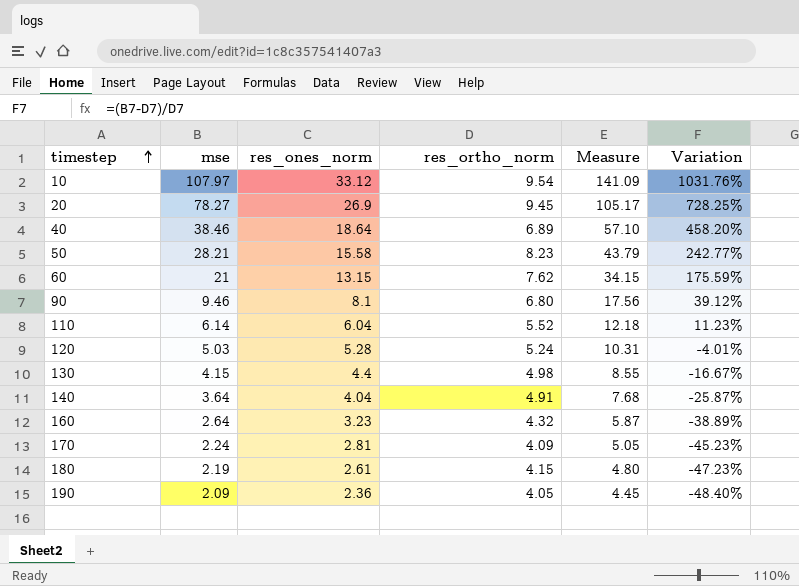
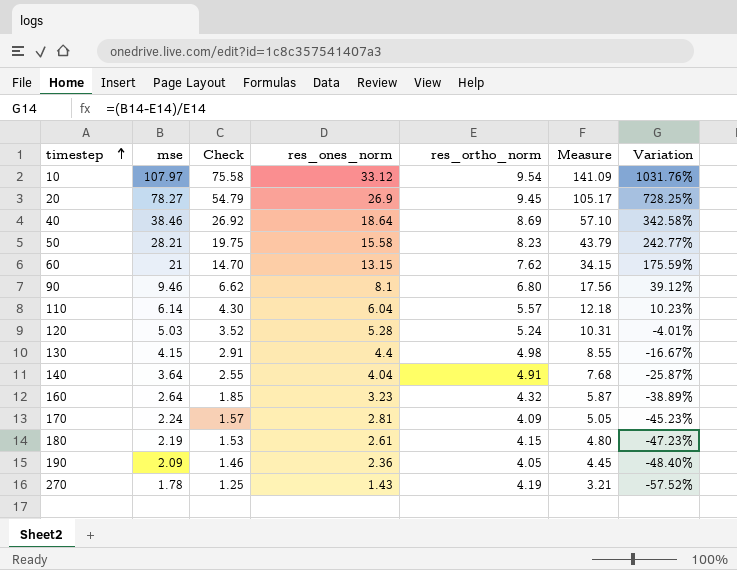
column Check | formula: none -> [mse] * 0.7
40 | res_ortho_norm: 6.89 -> 8.69
40 | Variation: 458.20% -> 342.58%
110 | res_ortho_norm: 5.52 -> 5.57
110 | Variation: 11.23% -> 10.23%
row 270: none -> 1.78 | 1.25 | 1.43 | 4.19 | 3.21 | -57.52%

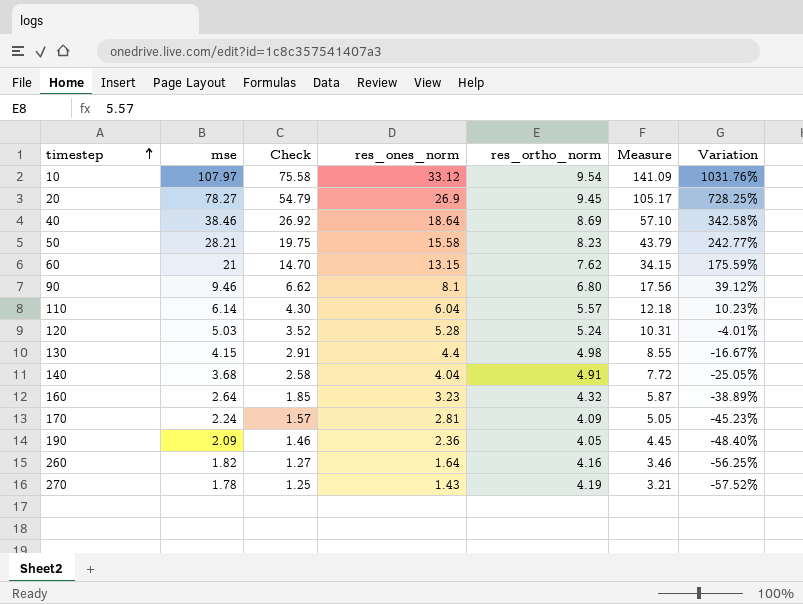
row 180: 2.19 | 1.53 | 2.61 | 4.15 | 4.80 | -47.23% -> none
140 | mse: 3.64 -> 3.68
140 | Check: 2.55 -> 2.58
140 | Measure: 7.68 -> 7.72
140 | Variation: -25.87% -> -25.05%
row 260: none -> 1.82 | 1.27 | 1.64 | 4.16 | 3.46 | -56.25%

